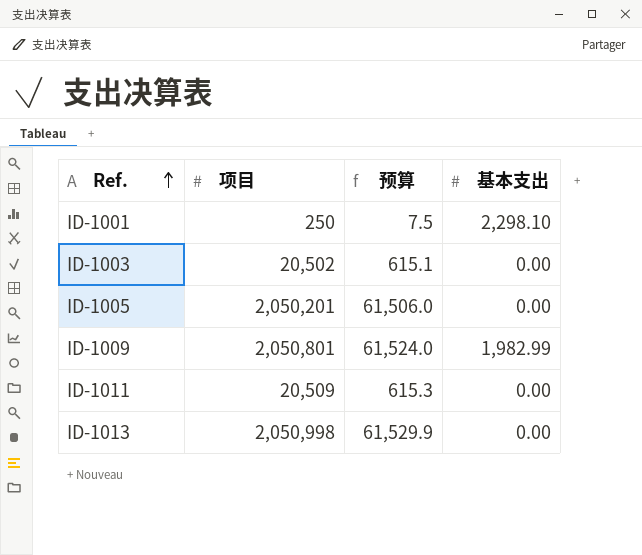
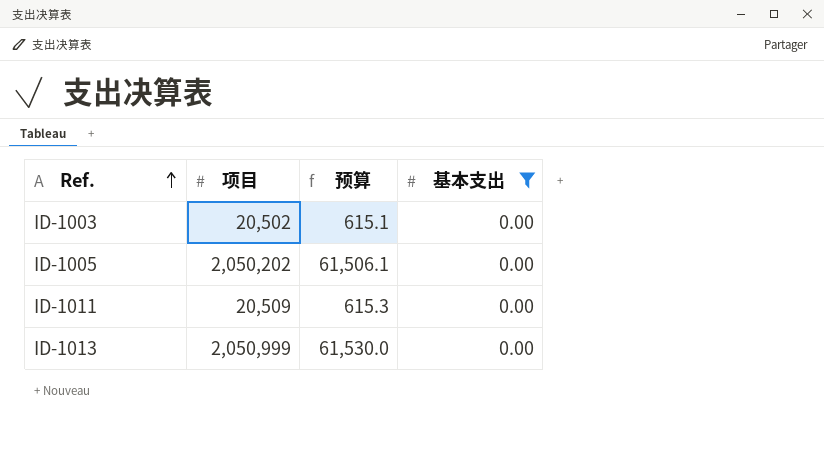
filter: none -> 基本支出 = 0.00
ID-1005 | 项目: 2,050,201 -> 2,050,202
ID-1005 | 预算: 61,506.0 -> 61,506.1
ID-1013 | 项目: 2,050,998 -> 2,050,999
ID-1013 | 预算: 61,529.9 -> 61,530.0

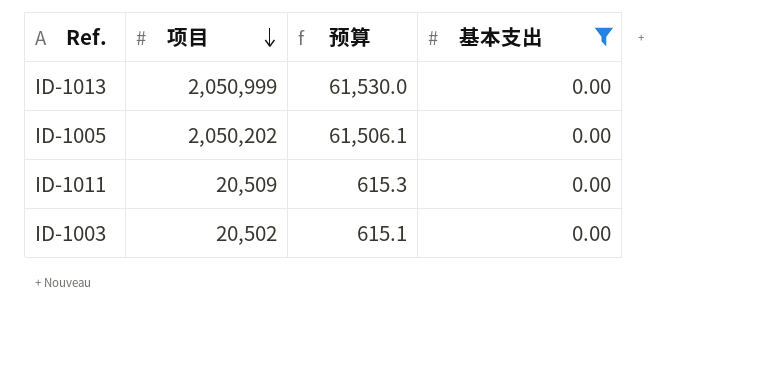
row order: Ref. ascending -> 项目 descending

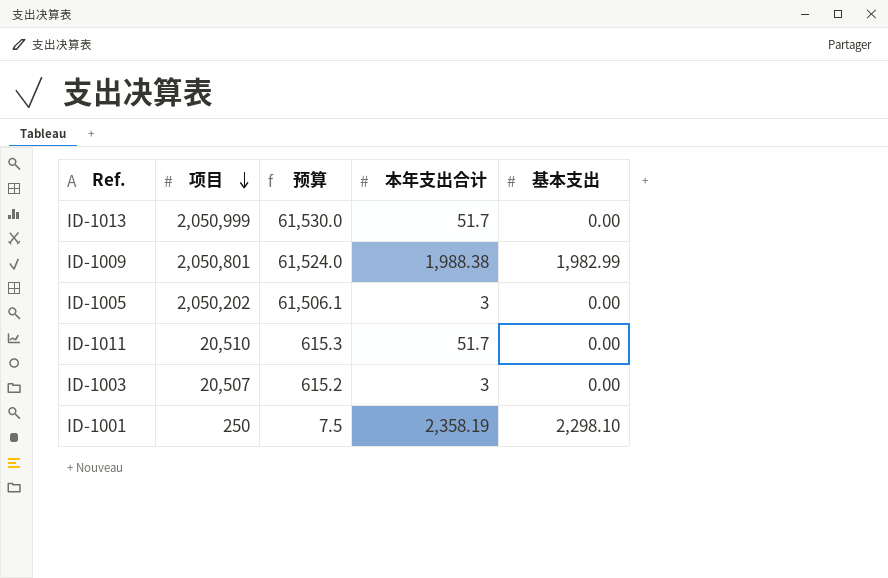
filter: 基本支出 = 0.00 -> none
column 本年支出合计 | position: none -> 4
ID-1011 | 项目: 20,509 -> 20,510
ID-1003 | 项目: 20,502 -> 20,507
ID-1003 | 预算: 615.1 -> 615.2

